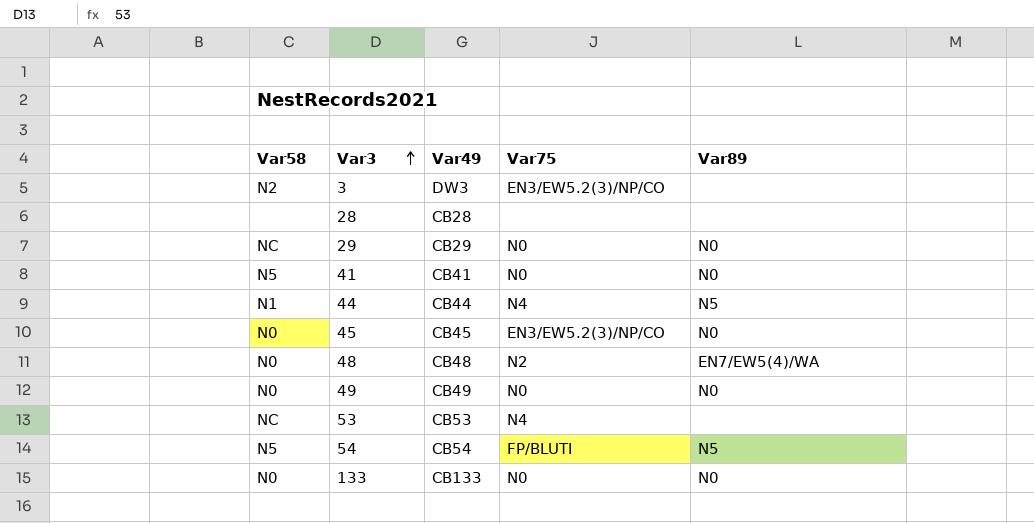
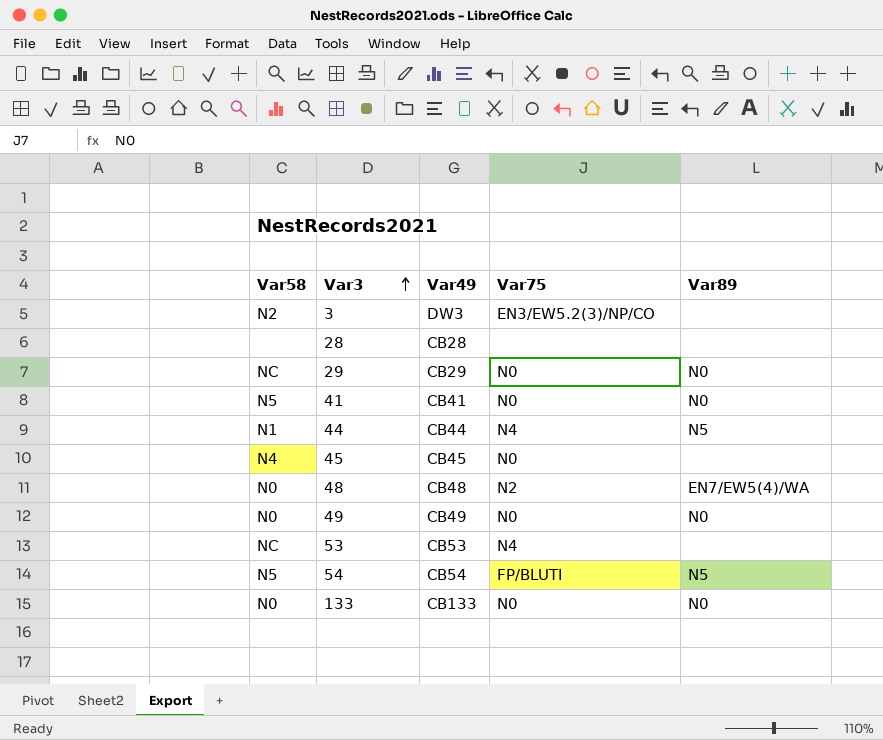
45 | Var58: N0 -> N4
45 | Var75: EN3/EW5.2(3)/NP/CO -> N0
45 | Var89: N0 -> none

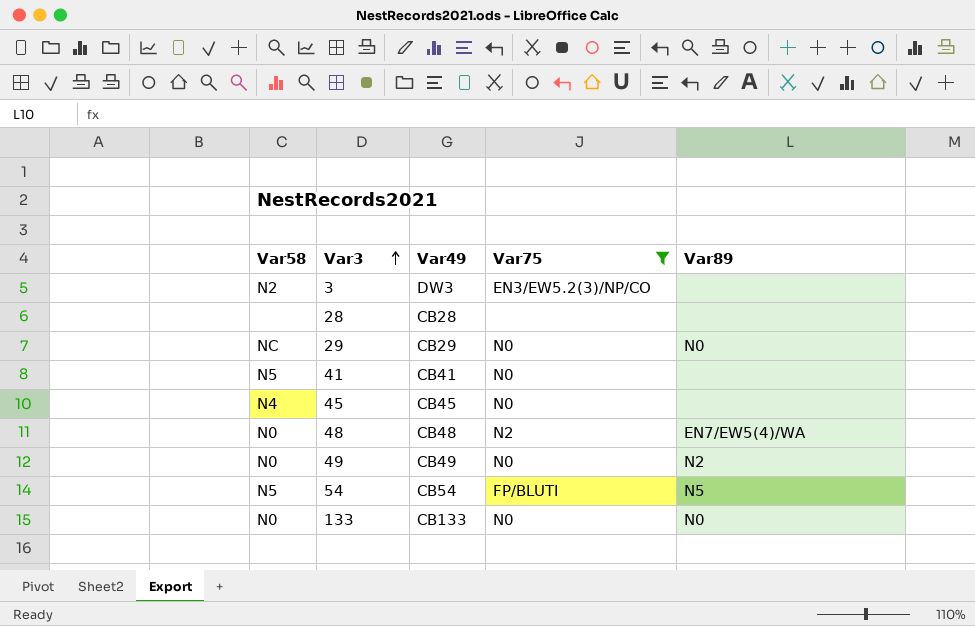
filter: none -> Var75 != N4
41 | Var89: N0 -> none
49 | Var89: N0 -> N2

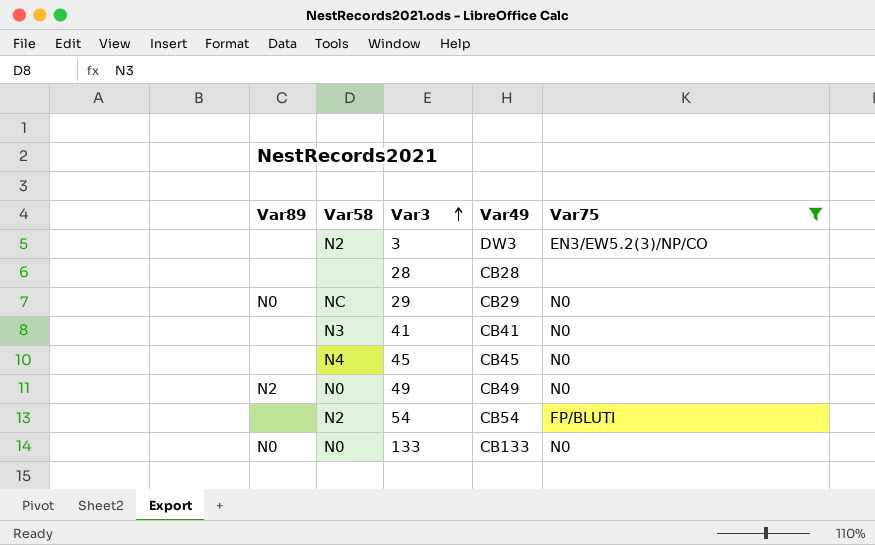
column Var89 | position: 5 -> 1
row 48: N0 | CB48 | N2 | EN7/EW5(4)/WA -> none
41 | Var58: N5 -> N3
54 | Var89: N5 -> none
54 | Var58: N5 -> N2

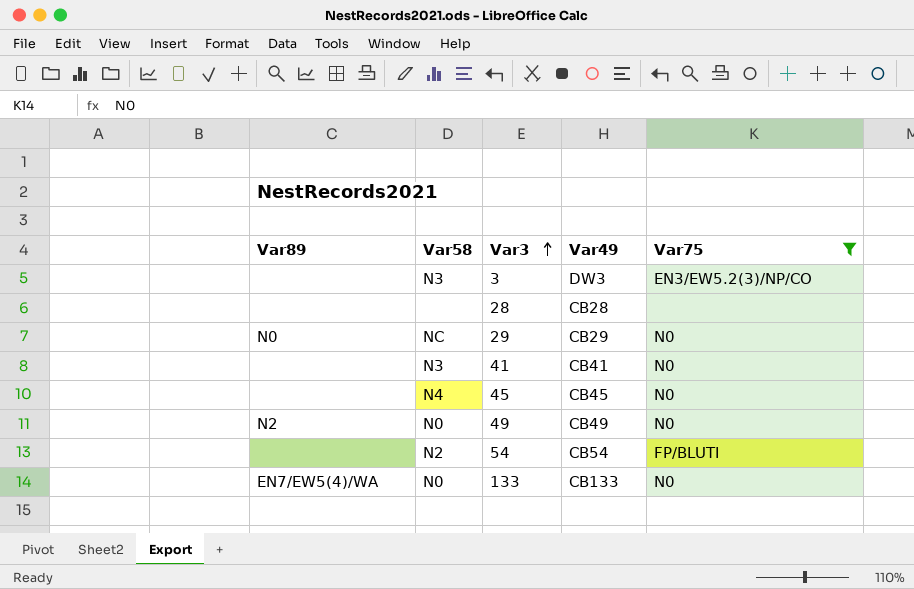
3 | Var58: N2 -> N3
133 | Var89: N0 -> EN7/EW5(4)/WA

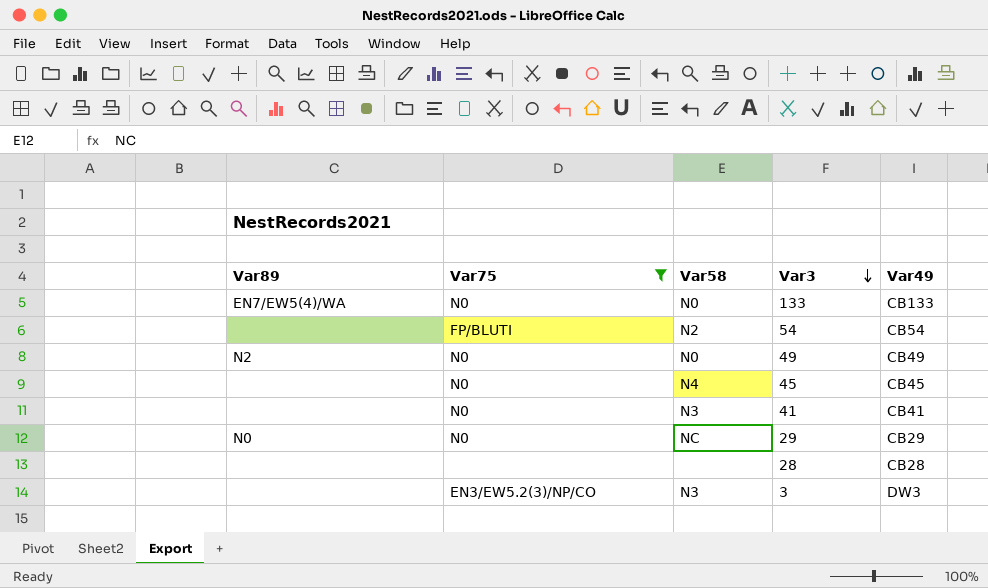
row order: Var3 ascending -> Var3 descending
column Var75 | position: 5 -> 2

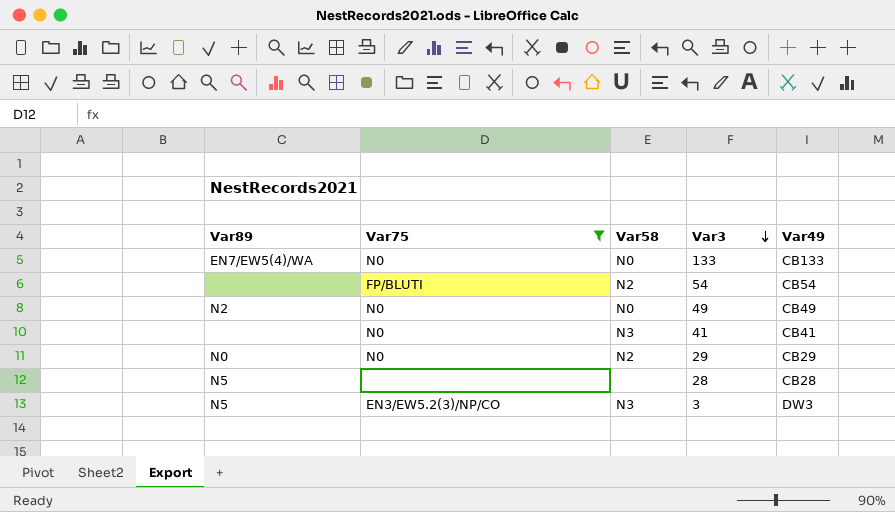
row 45: none | N0 | N4 | CB45 -> none
29 | Var58: NC -> N2
28 | Var89: none -> N5
3 | Var89: none -> N5

